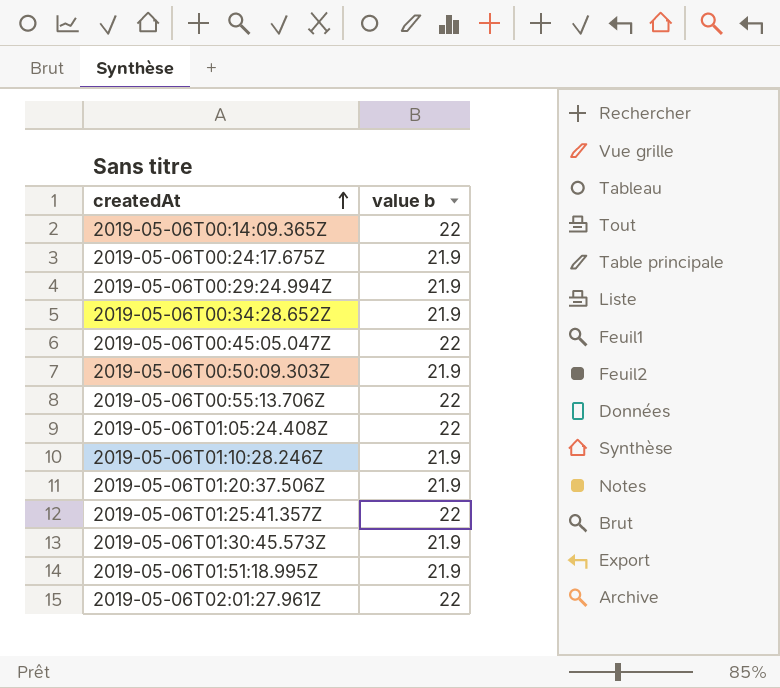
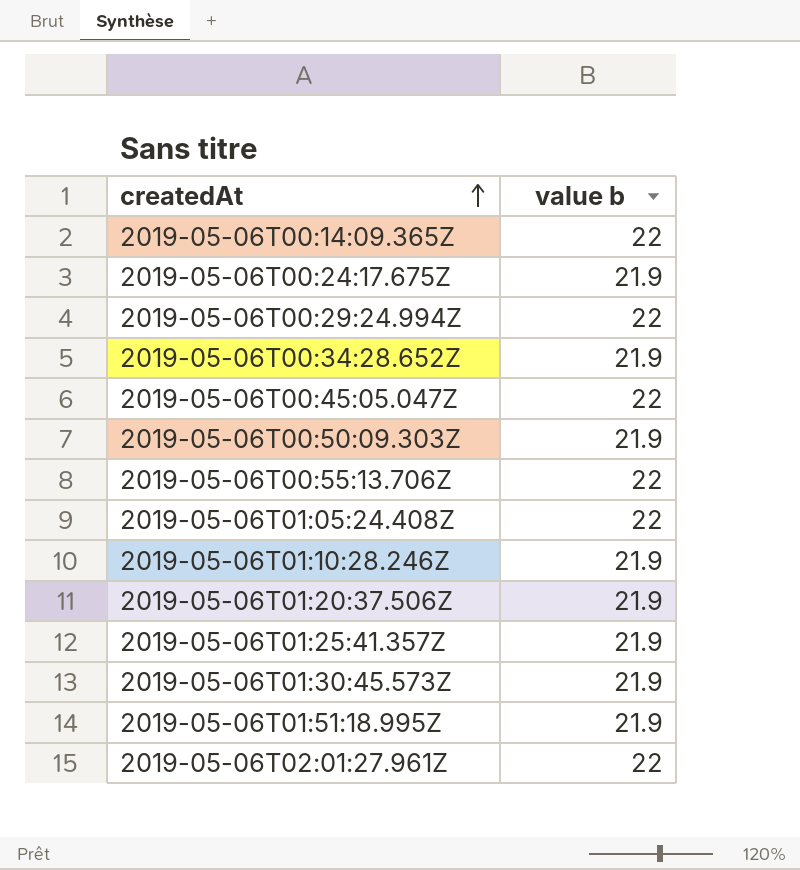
2019-05-06T00:29:24.994Z | value b: 21.9 -> 22
2019-05-06T01:25:41.357Z | value b: 22 -> 21.9

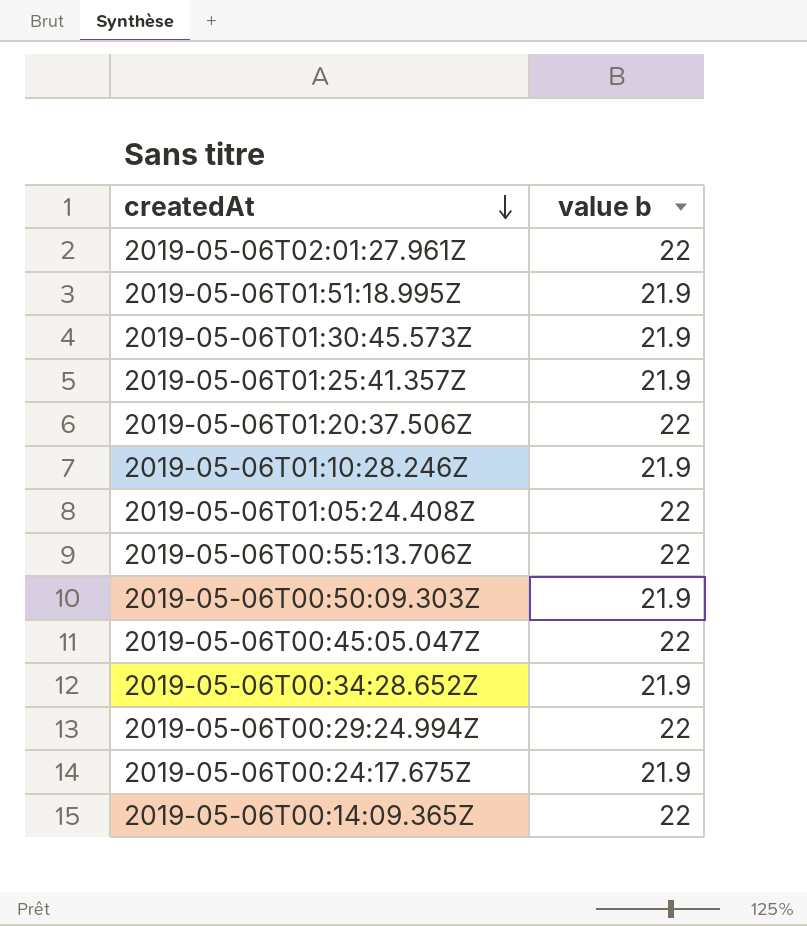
row order: createdAt ascending -> createdAt descending
2019-05-06T01:20:37.506Z | value b: 21.9 -> 22

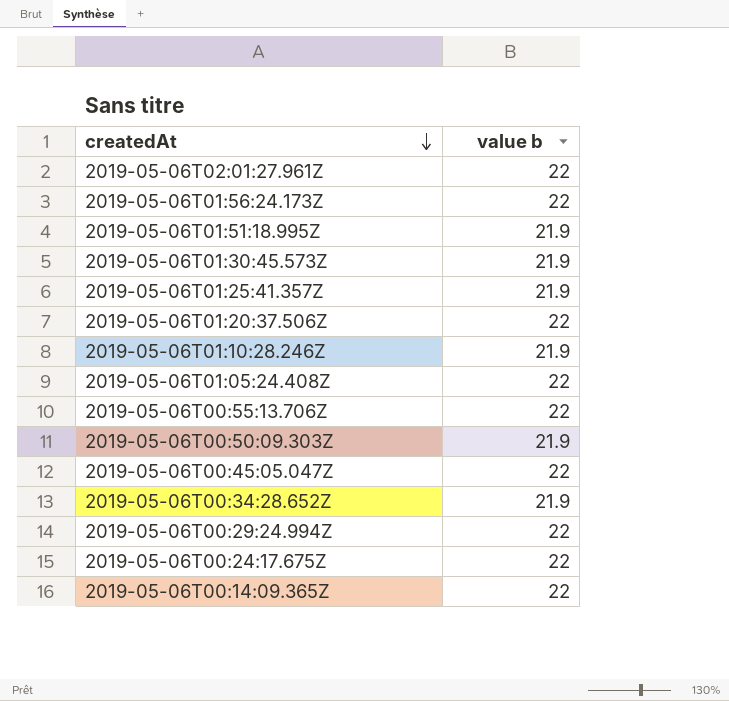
row 2019-05-06T01:56:24.173Z: none -> 22
2019-05-06T00:24:17.675Z | value b: 21.9 -> 22

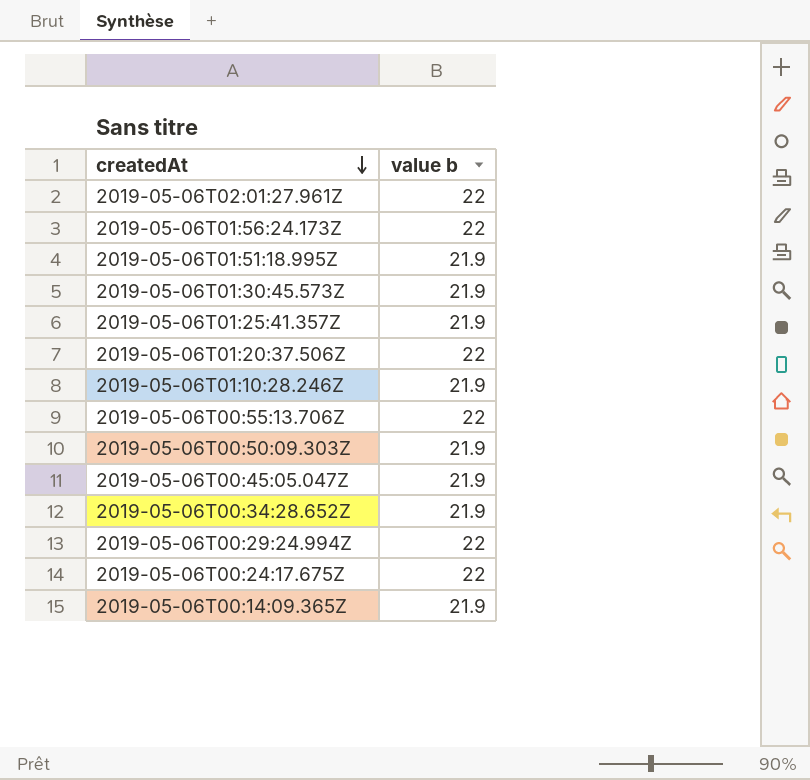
row 2019-05-06T01:05:24.408Z: 22 -> none
2019-05-06T00:45:05.047Z | value b: 22 -> 21.9
2019-05-06T00:14:09.365Z | value b: 22 -> 21.9

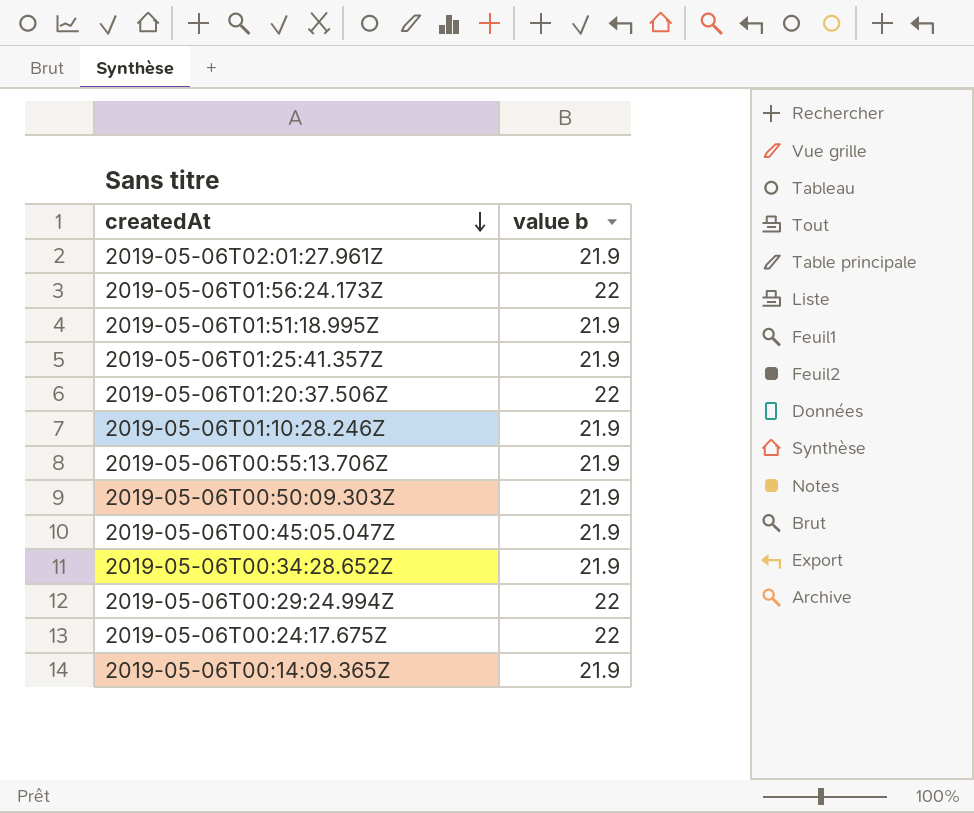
row 2019-05-06T01:30:45.573Z: 21.9 -> none
2019-05-06T02:01:27.961Z | value b: 22 -> 21.9
2019-05-06T00:55:13.706Z | value b: 22 -> 21.9

